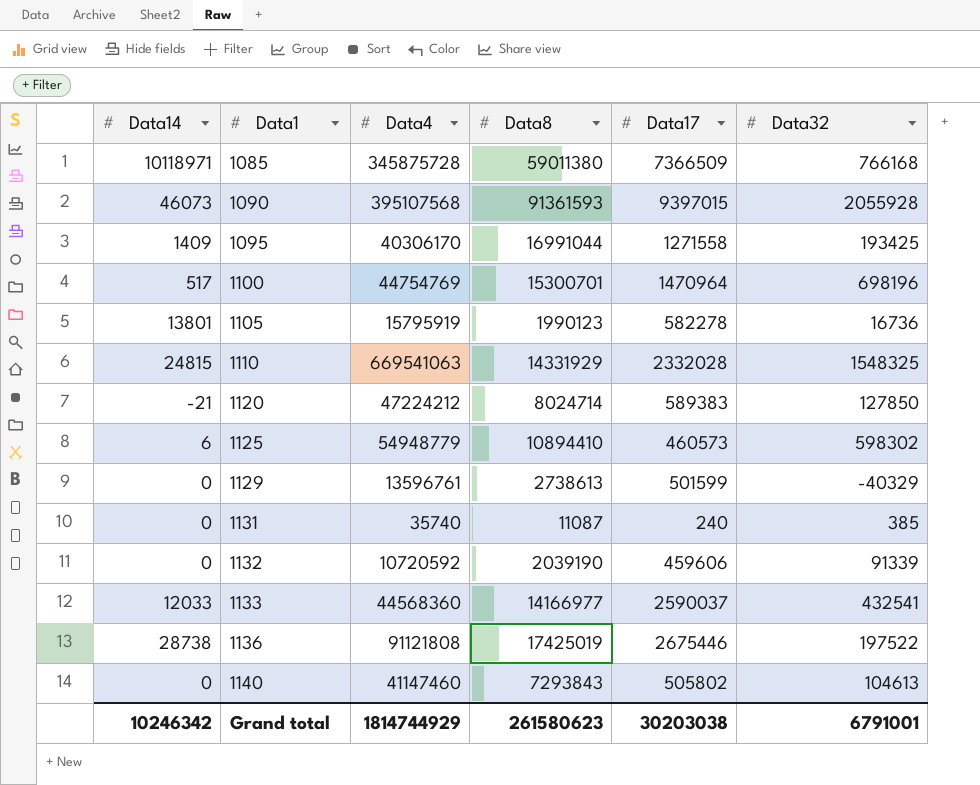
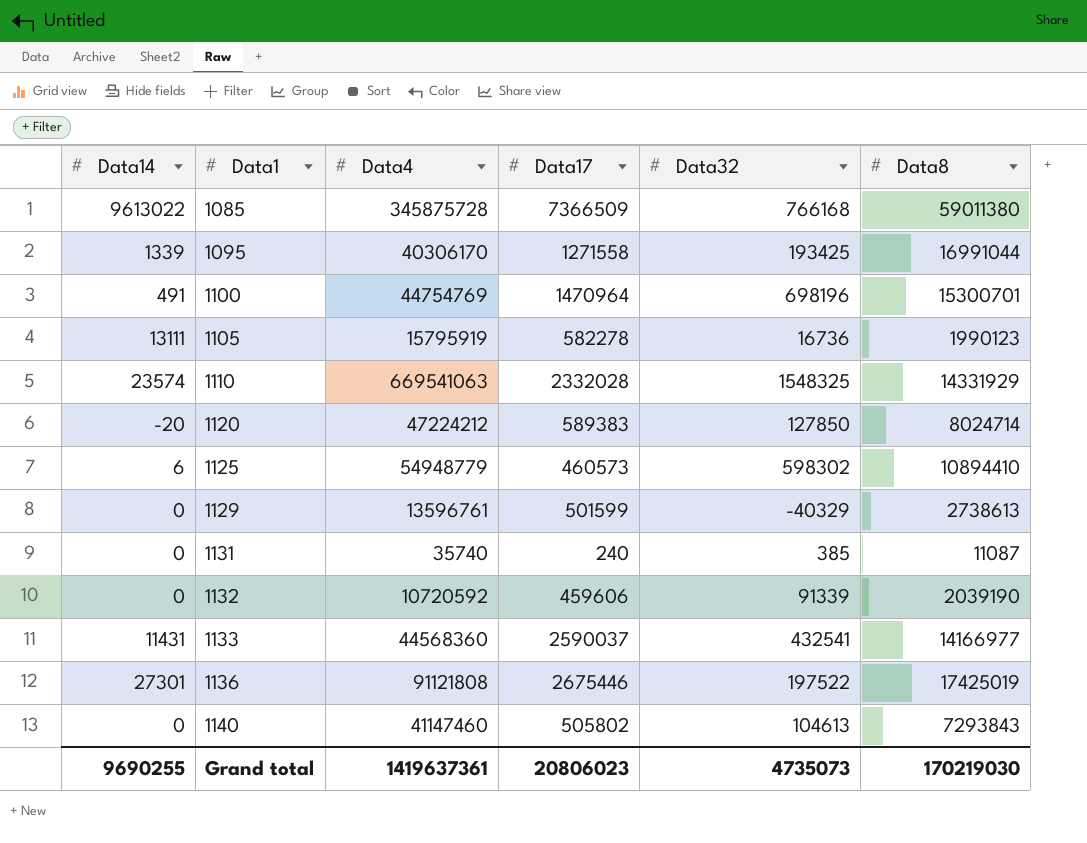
column Data8 | position: 4 -> 6
row 1090: 46073 | 395107568 | 91361593 | 9397015 | 2055928 -> none
1085 | Data14: 10118971 -> 9613022
1095 | Data14: 1409 -> 1339
1100 | Data14: 517 -> 491
1105 | Data14: 13801 -> 13111
1110 | Data14: 24815 -> 23574
1120 | Data14: -21 -> -20
1133 | Data14: 12033 -> 11431
1136 | Data14: 28738 -> 27301
Grand total | Data14: 10246342 -> 9690255
Grand total | Data4: 1814744929 -> 1419637361
Grand total | Data17: 30203038 -> 20806023
Grand total | Data32: 6791001 -> 4735073
Grand total | Data8: 261580623 -> 170219030

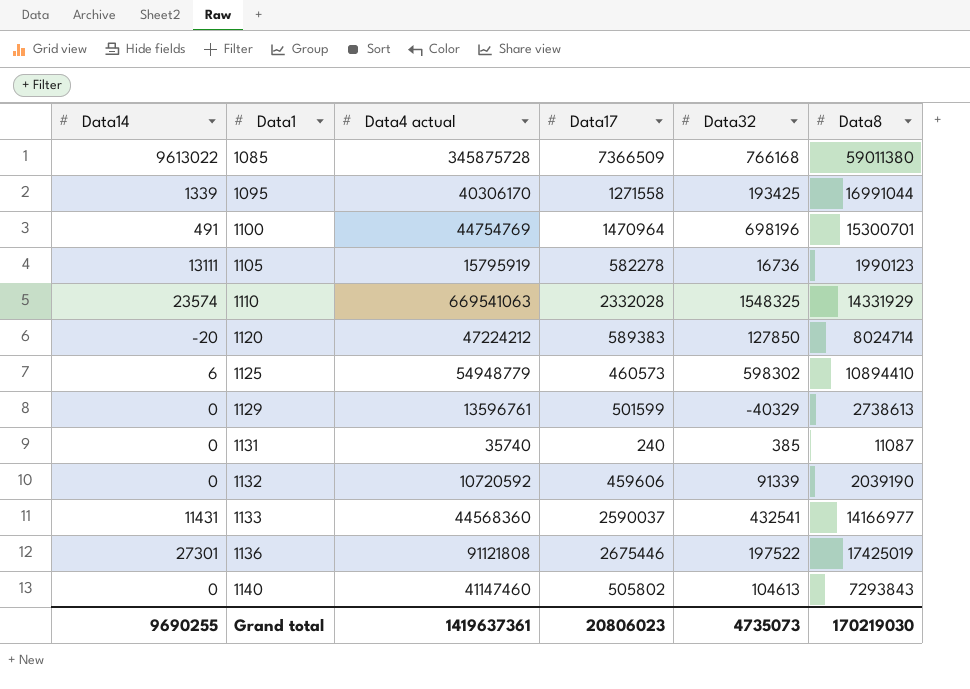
column name: Data4 -> Data4 actual

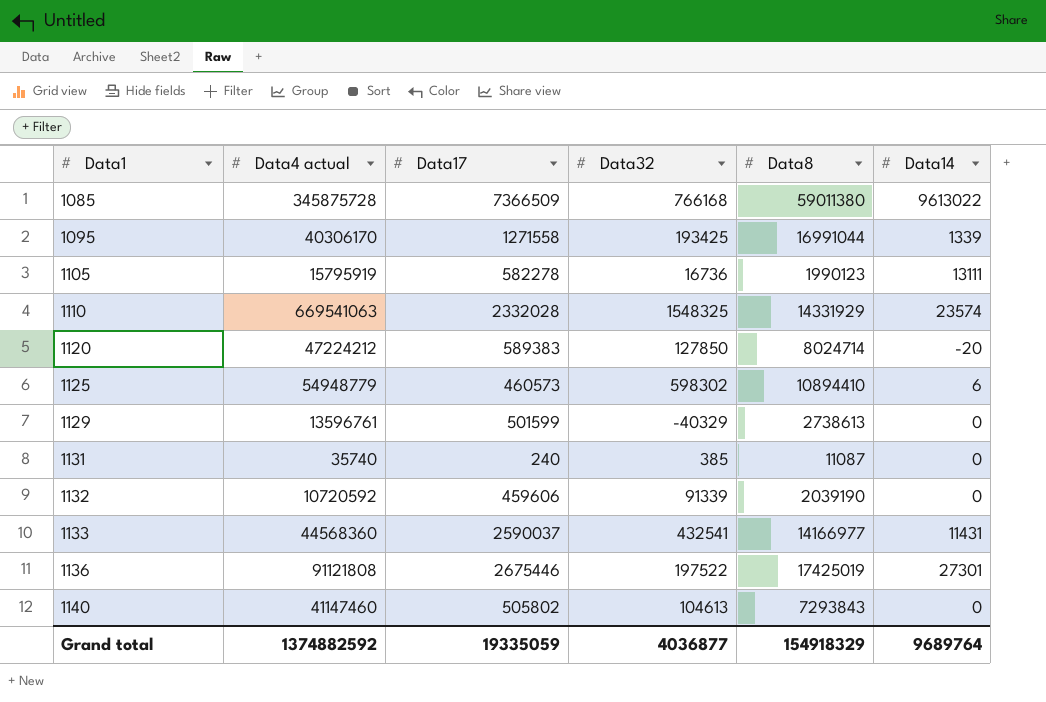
column Data14 | position: 1 -> 6
row 1100: 491 | 44754769 | 1470964 | 698196 | 15300701 -> none
Grand total | Data4 actual: 1419637361 -> 1374882592
Grand total | Data17: 20806023 -> 19335059
Grand total | Data32: 4735073 -> 4036877
Grand total | Data8: 170219030 -> 154918329
Grand total | Data14: 9690255 -> 9689764

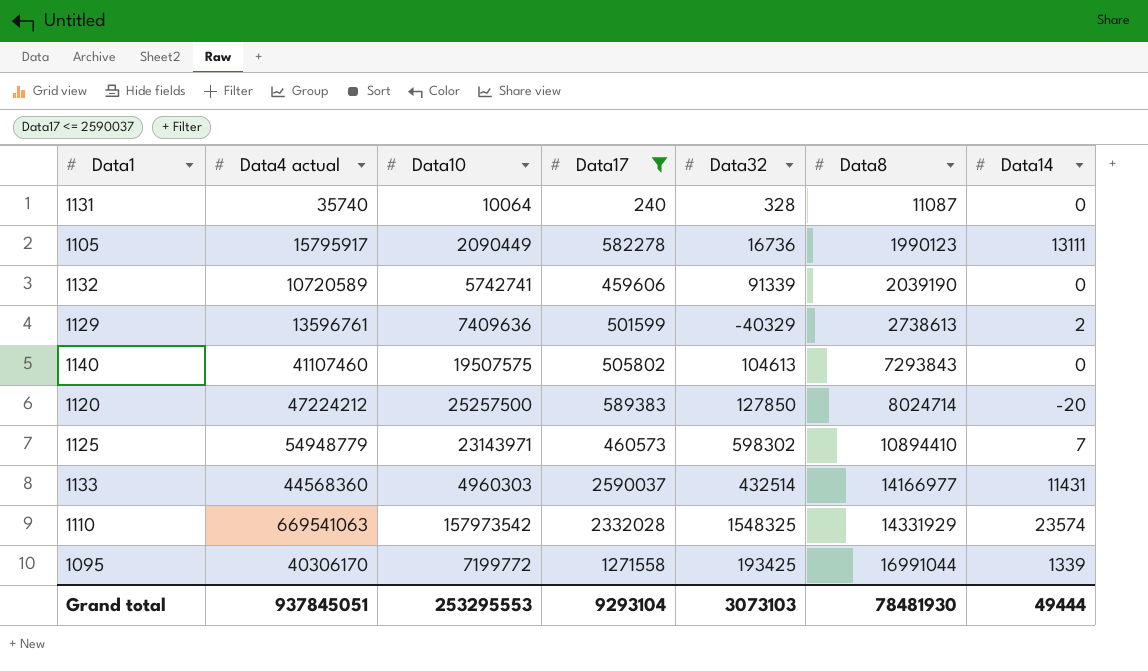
filter: none -> Data17 <= 2590037
row order: Data1 ascending -> Data8 ascending
column Data10 | position: none -> 3
1131 | Data32: 385 -> 328
1105 | Data4 actual: 15795919 -> 15795917
1132 | Data4 actual: 10720592 -> 10720589
1129 | Data14: 0 -> 2
1140 | Data4 actual: 41147460 -> 41107460
1125 | Data14: 6 -> 7
1133 | Data32: 432541 -> 432514
Grand total | Data4 actual: 1374882592 -> 937845051
Grand total | Data17: 19335059 -> 9293104
Grand total | Data32: 4036877 -> 3073103
Grand total | Data8: 154918329 -> 78481930
Grand total | Data14: 9689764 -> 49444

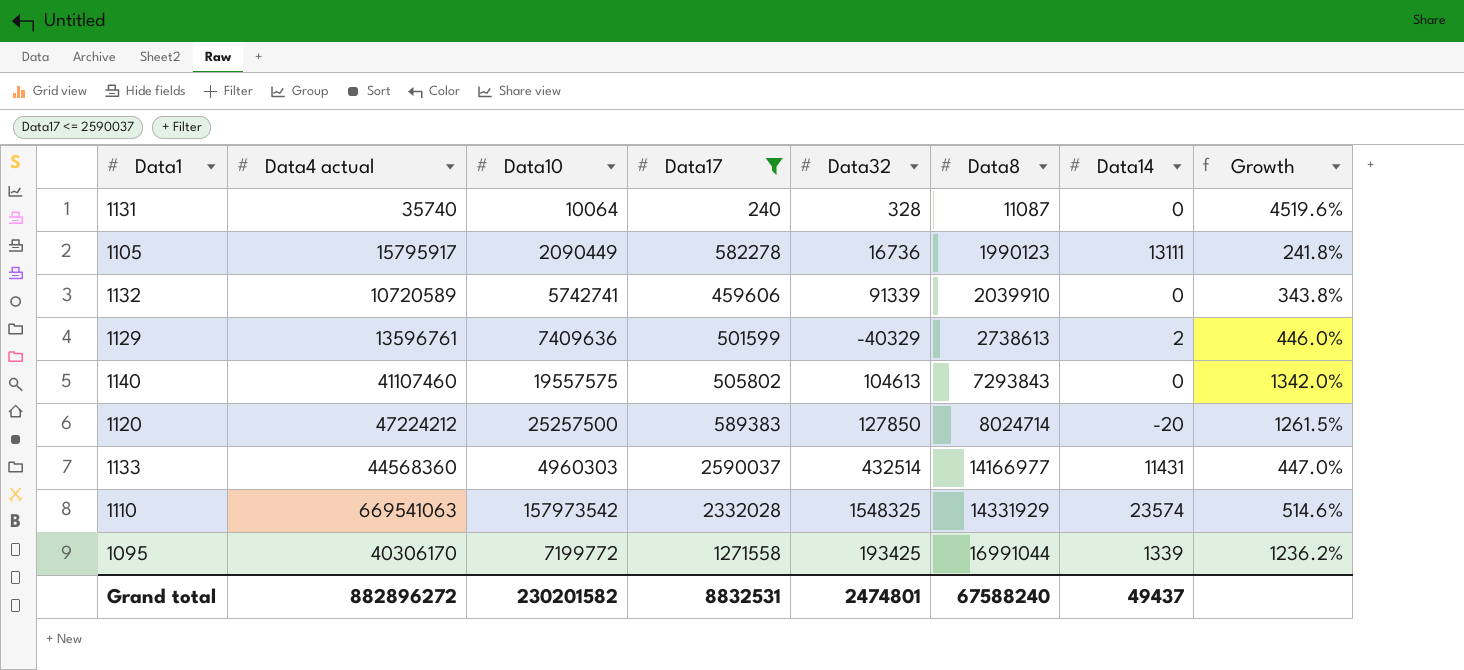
column Growth | formula: none -> ([Data8] - [Data17]) / [Data17]
row 1125: 54948779 | 23143971 | 460573 | 598302 | 10894410 | 7 -> none
1132 | Data8: 2039190 -> 2039910
1140 | Data10: 19507575 -> 19557575
Grand total | Data4 actual: 937845051 -> 882896272
Grand total | Data10: 253295553 -> 230201582
Grand total | Data17: 9293104 -> 8832531
Grand total | Data32: 3073103 -> 2474801
Grand total | Data8: 78481930 -> 67588240
Grand total | Data14: 49444 -> 49437

